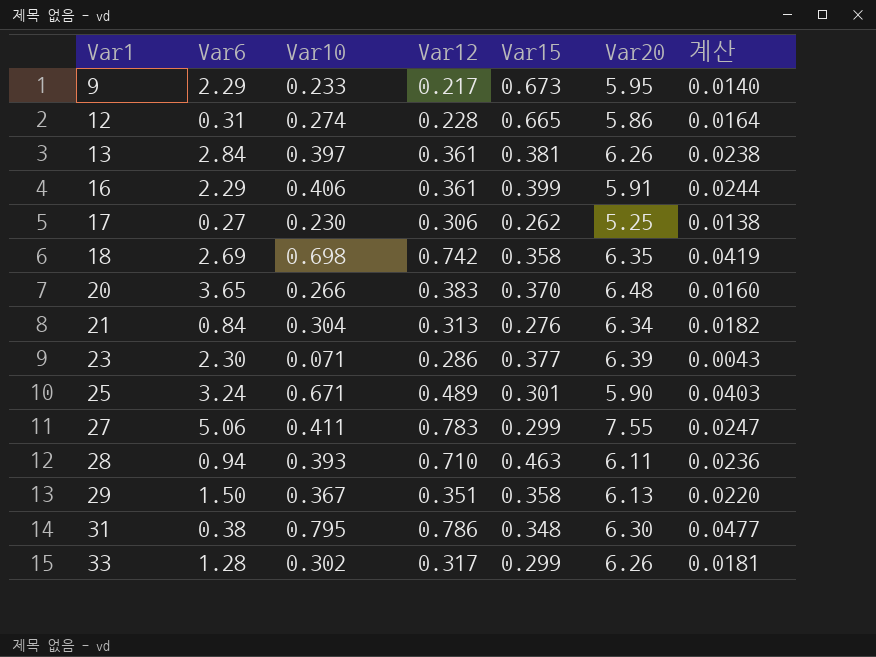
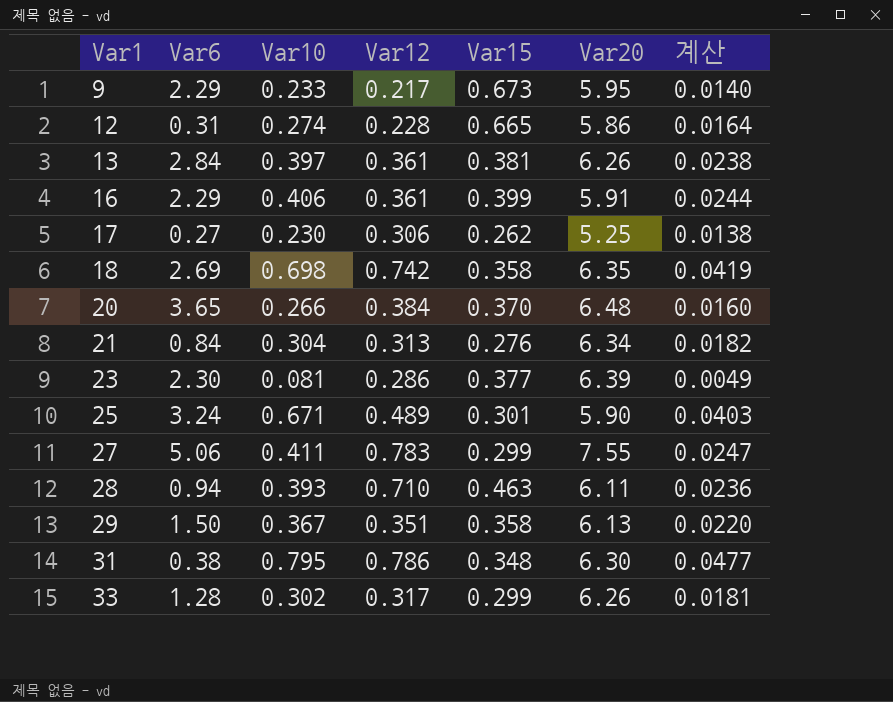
20 | Var12: 0.383 -> 0.384
23 | Var10: 0.071 -> 0.081
23 | 계산: 0.0043 -> 0.0049

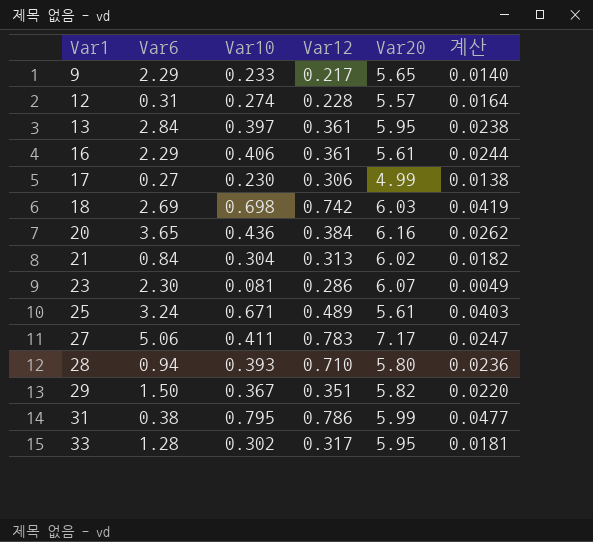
column Var15 | position: 5 -> none
9 | Var20: 5.95 -> 5.65
12 | Var20: 5.86 -> 5.57
13 | Var20: 6.26 -> 5.95
16 | Var20: 5.91 -> 5.61
17 | Var20: 5.25 -> 4.99
18 | Var20: 6.35 -> 6.03
20 | Var10: 0.266 -> 0.436
20 | Var20: 6.48 -> 6.16
20 | 계산: 0.0160 -> 0.0262
21 | Var20: 6.34 -> 6.02
23 | Var20: 6.39 -> 6.07
25 | Var20: 5.90 -> 5.61
27 | Var20: 7.55 -> 7.17
28 | Var20: 6.11 -> 5.80
29 | Var20: 6.13 -> 5.82
31 | Var20: 6.30 -> 5.99
33 | Var20: 6.26 -> 5.95

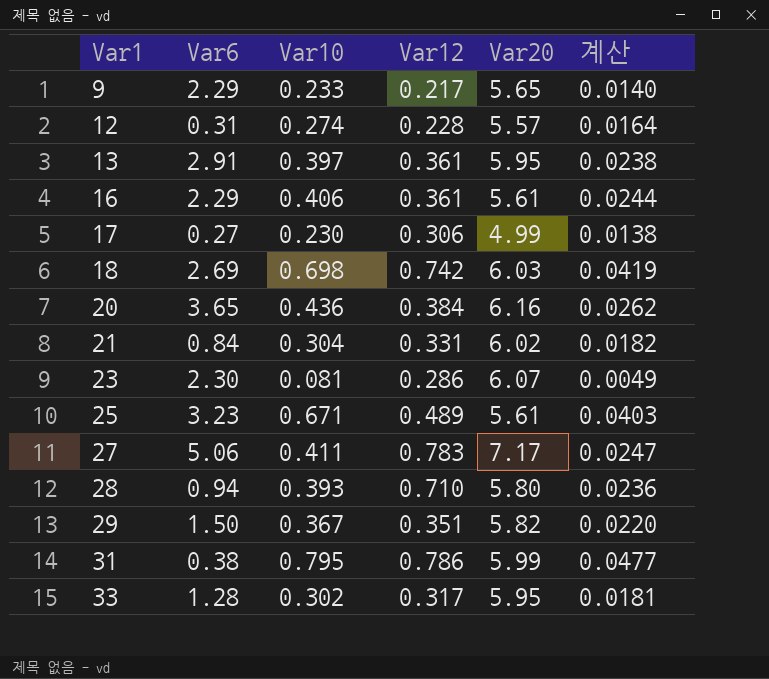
13 | Var6: 2.84 -> 2.91
21 | Var12: 0.313 -> 0.331
25 | Var6: 3.24 -> 3.23

